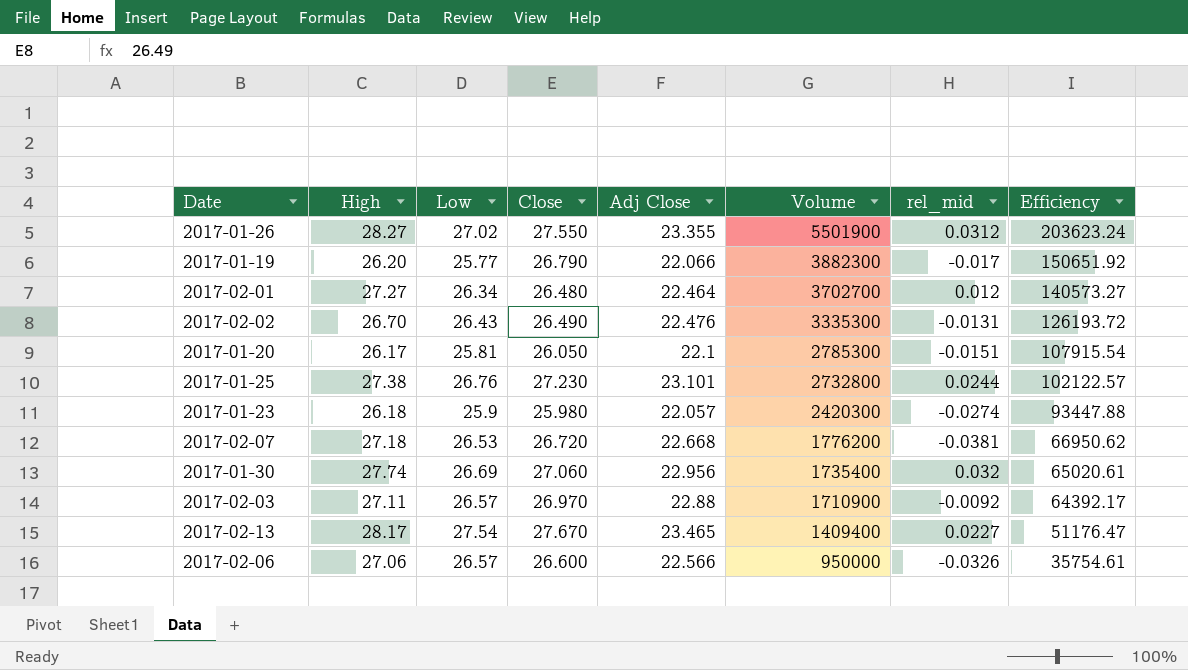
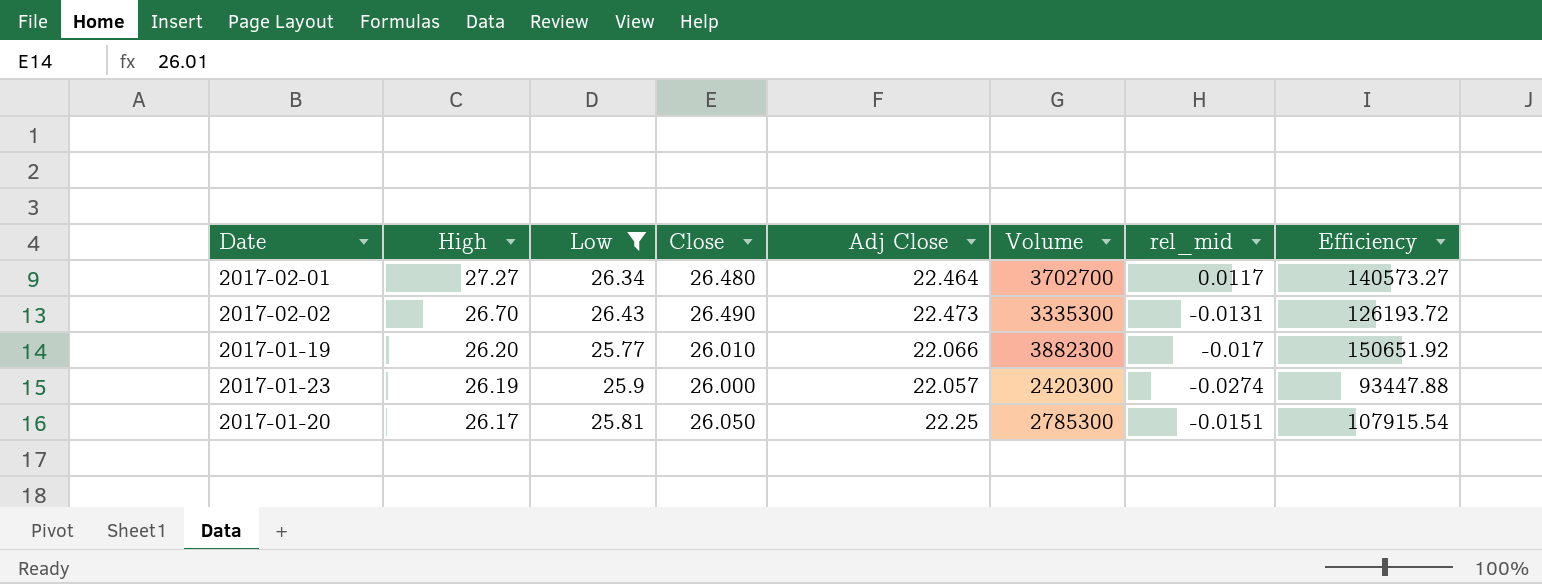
filter: none -> Low <= 26.43
row order: Volume descending -> High descending
2017-02-01 | rel_mid: 0.012 -> 0.0117
2017-02-02 | Adj Close: 22.476 -> 22.473
2017-01-19 | Close: 26.790 -> 26.010
2017-01-23 | High: 26.18 -> 26.19
2017-01-23 | Close: 25.980 -> 26.000
2017-01-20 | Adj Close: 22.1 -> 22.25

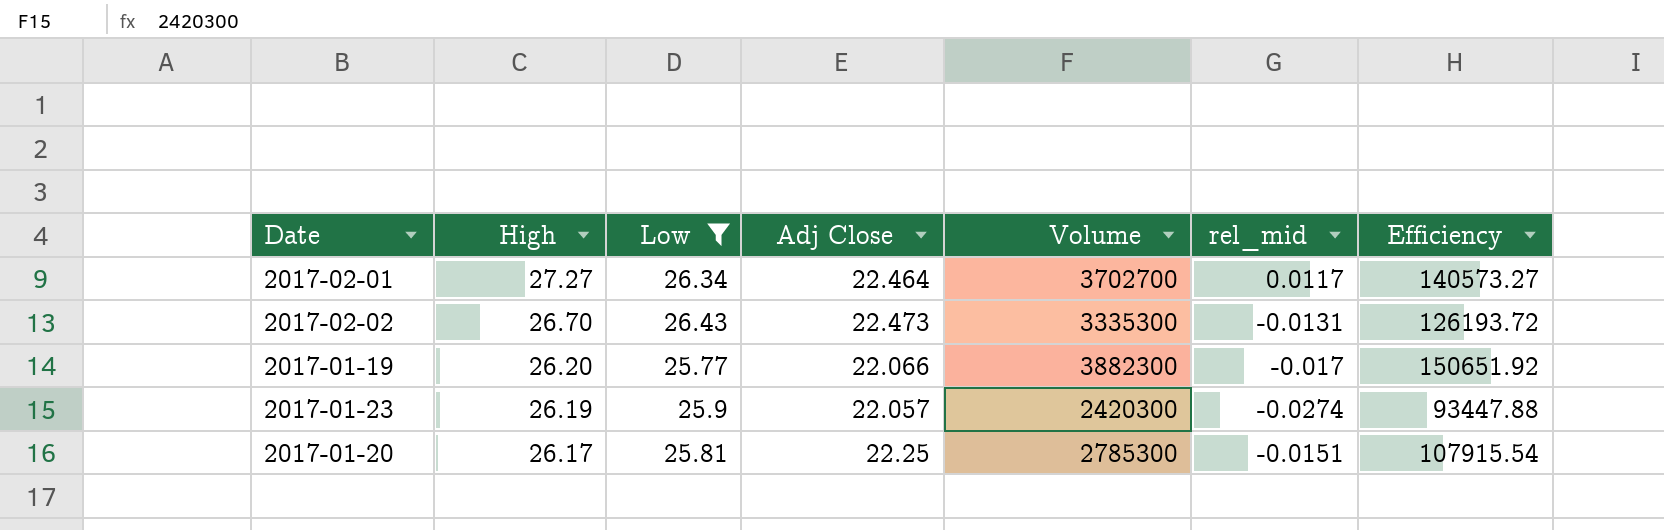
column Close | position: 4 -> none

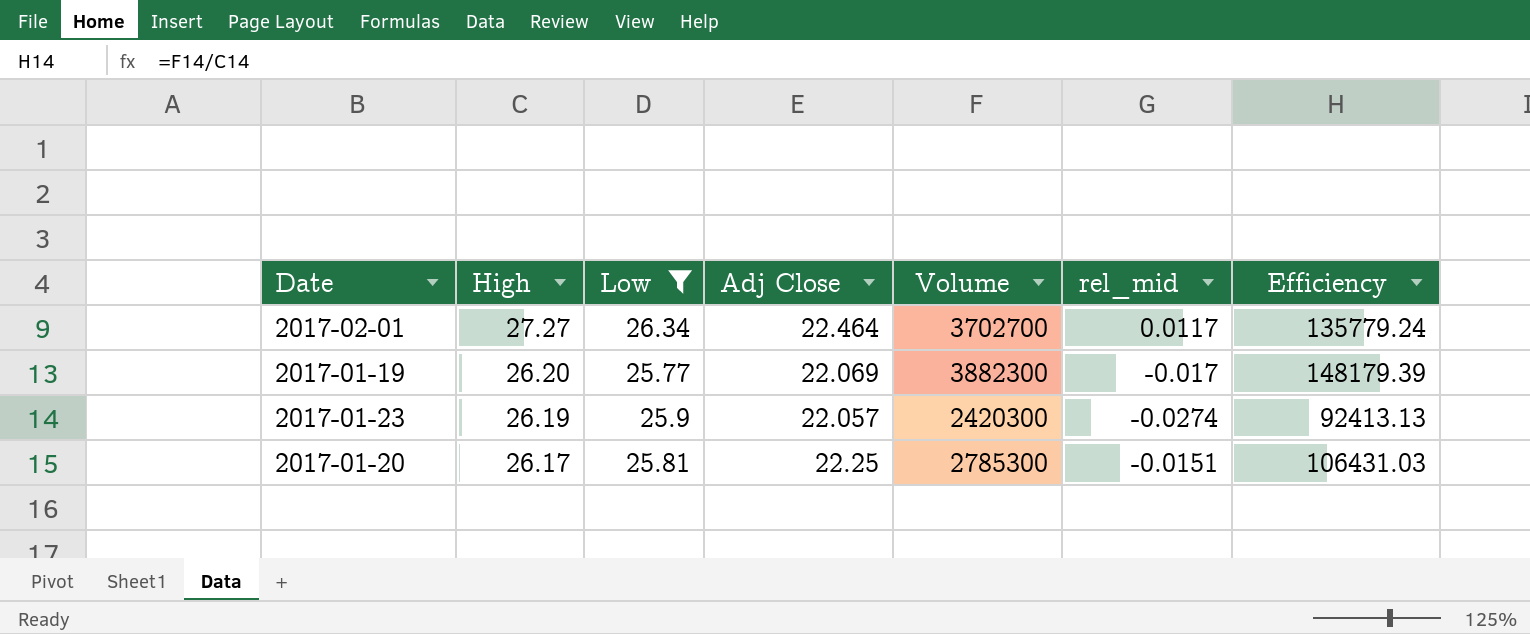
column Efficiency | formula: [Volume] / [Low] -> [Volume] / [High]
row 2017-02-02: 26.70 | 26.43 | 22.473 | 3335300 | -0.0131 | 126193.72 -> none
2017-01-19 | Adj Close: 22.066 -> 22.069

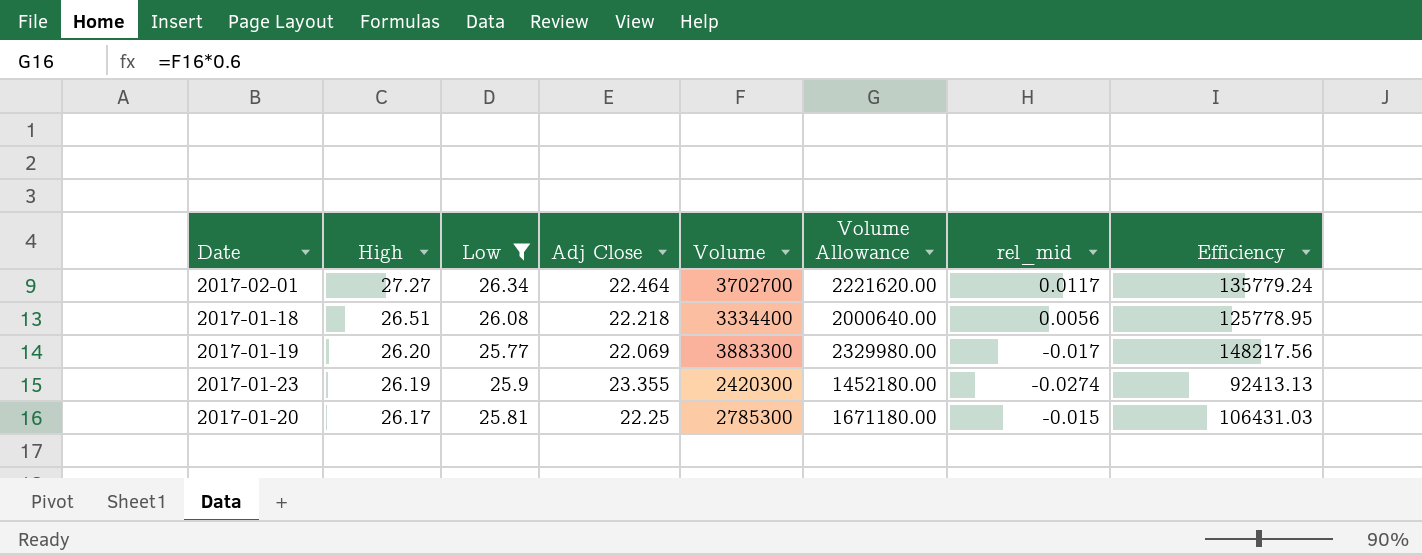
column Volume Allowance | formula: none -> [Volume] * 0.6
row 2017-01-18: none -> 26.51 | 26.08 | 22.218 | 3334400 | 2000640.00 | 0.0056 | 125778.95
2017-01-19 | Volume: 3882300 -> 3883300
2017-01-19 | Efficiency: 148179.39 -> 148217.56
2017-01-23 | Adj Close: 22.057 -> 23.355
2017-01-20 | rel_mid: -0.0151 -> -0.015

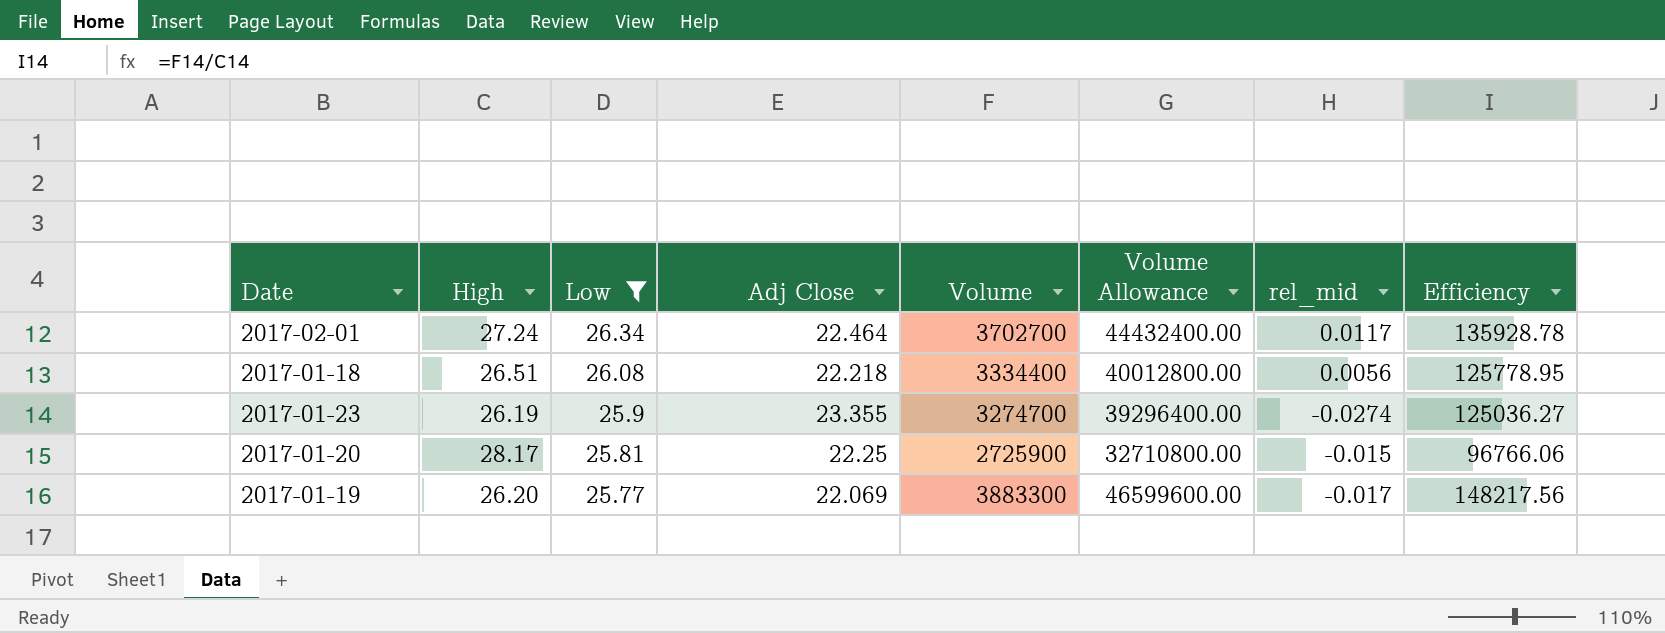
row order: High descending -> Low descending
column Volume Allowance | formula: [Volume] * 0.6 -> [Volume] * 12
2017-02-01 | High: 27.27 -> 27.24
2017-02-01 | Efficiency: 135779.24 -> 135928.78
2017-01-23 | Volume: 2420300 -> 3274700
2017-01-23 | Efficiency: 92413.13 -> 125036.27
2017-01-20 | High: 26.17 -> 28.17
2017-01-20 | Volume: 2785300 -> 2725900
2017-01-20 | Efficiency: 106431.03 -> 96766.06

